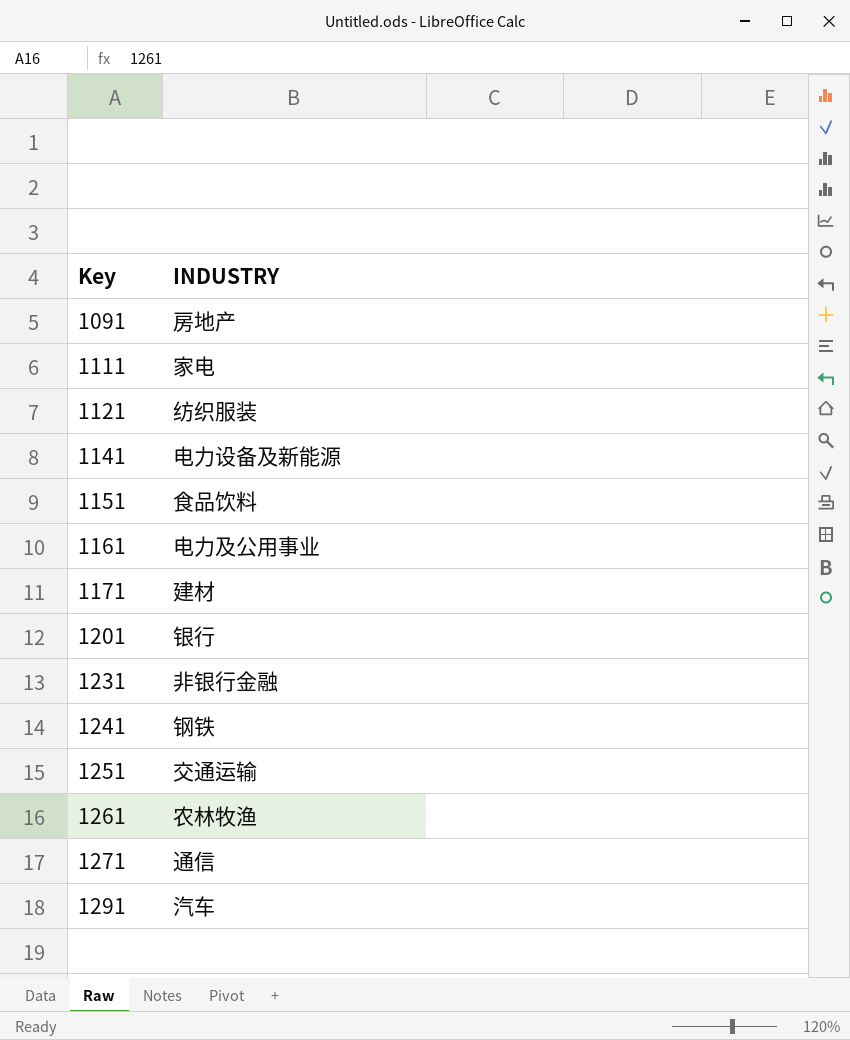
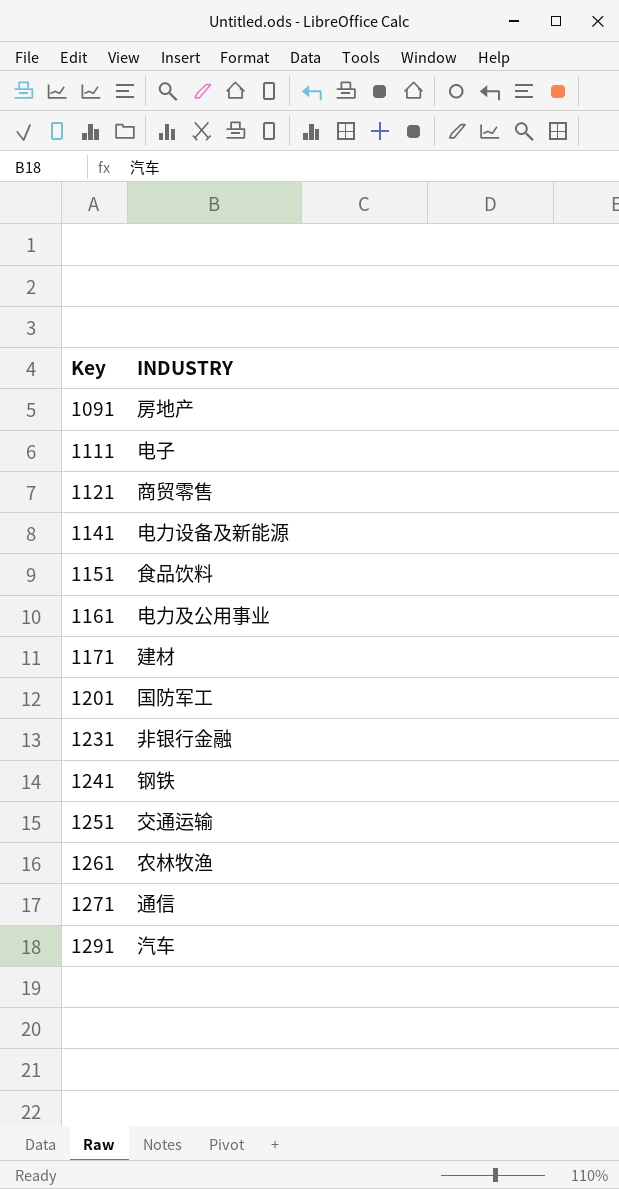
1111 | INDUSTRY: 家电 -> 电子
1121 | INDUSTRY: 纺织服装 -> 商贸零售
1201 | INDUSTRY: 银行 -> 国防军工

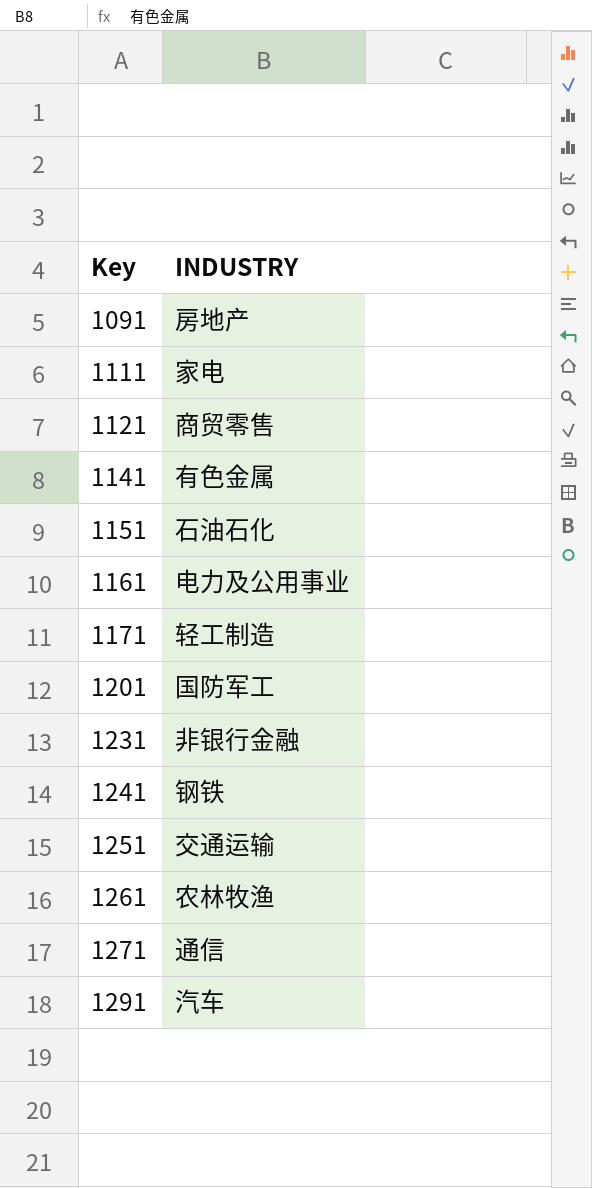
1111 | INDUSTRY: 电子 -> 家电
1141 | INDUSTRY: 电力设备及新能源 -> 有色金属
1151 | INDUSTRY: 食品饮料 -> 石油石化
1171 | INDUSTRY: 建材 -> 轻工制造

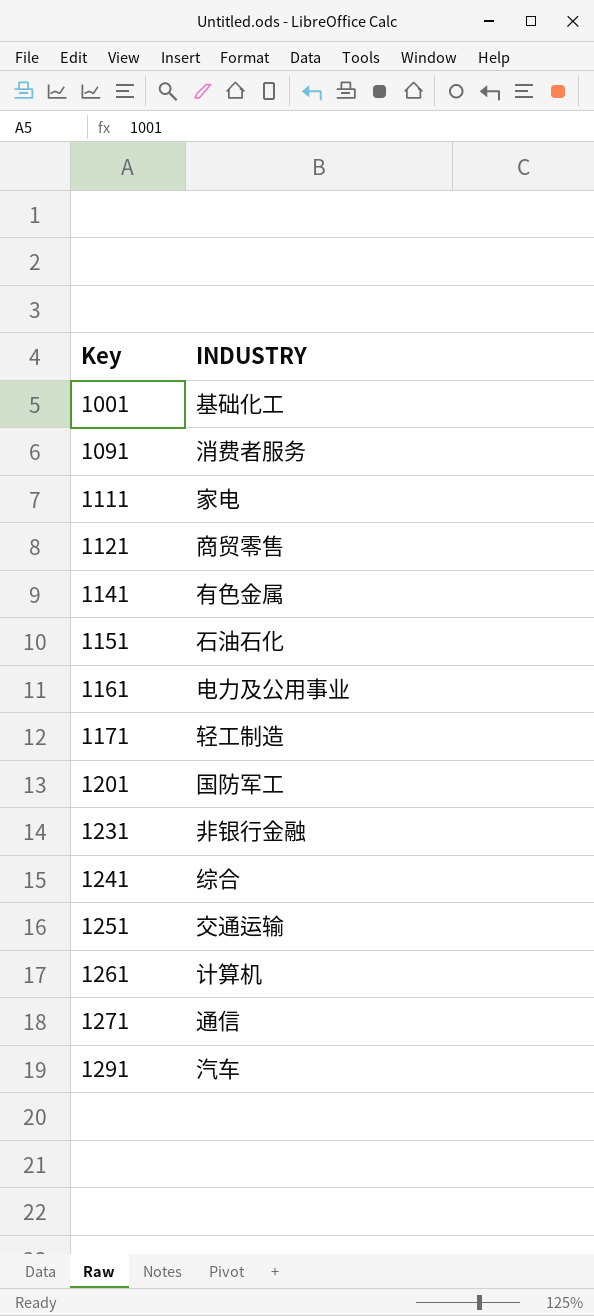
row 1001: none -> 基础化工
1091 | INDUSTRY: 房地产 -> 消费者服务
1241 | INDUSTRY: 钢铁 -> 综合
1261 | INDUSTRY: 农林牧渔 -> 计算机

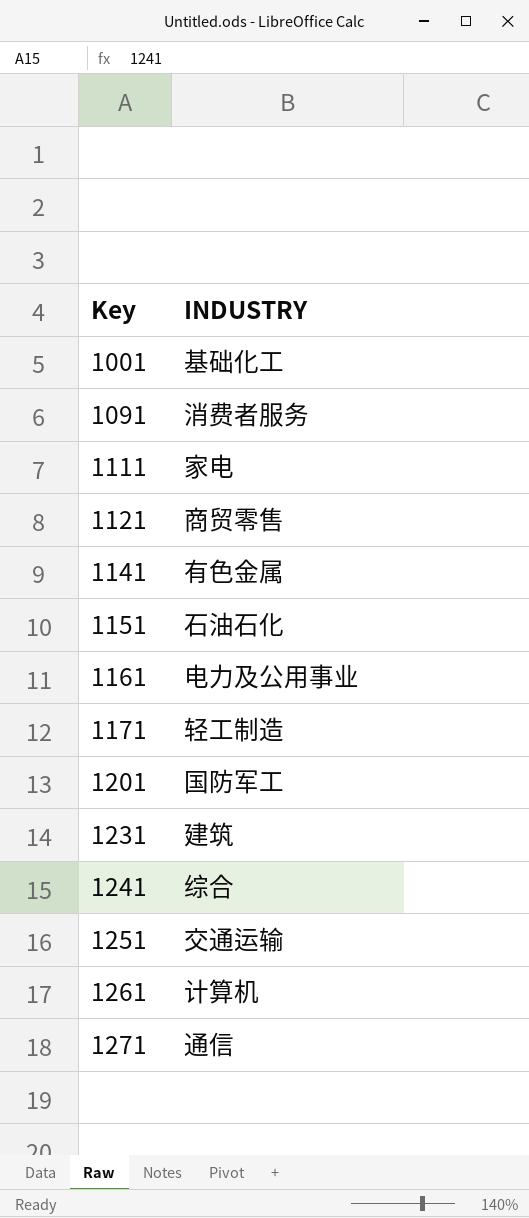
row 1291: 汽车 -> none
1231 | INDUSTRY: 非银行金融 -> 建筑

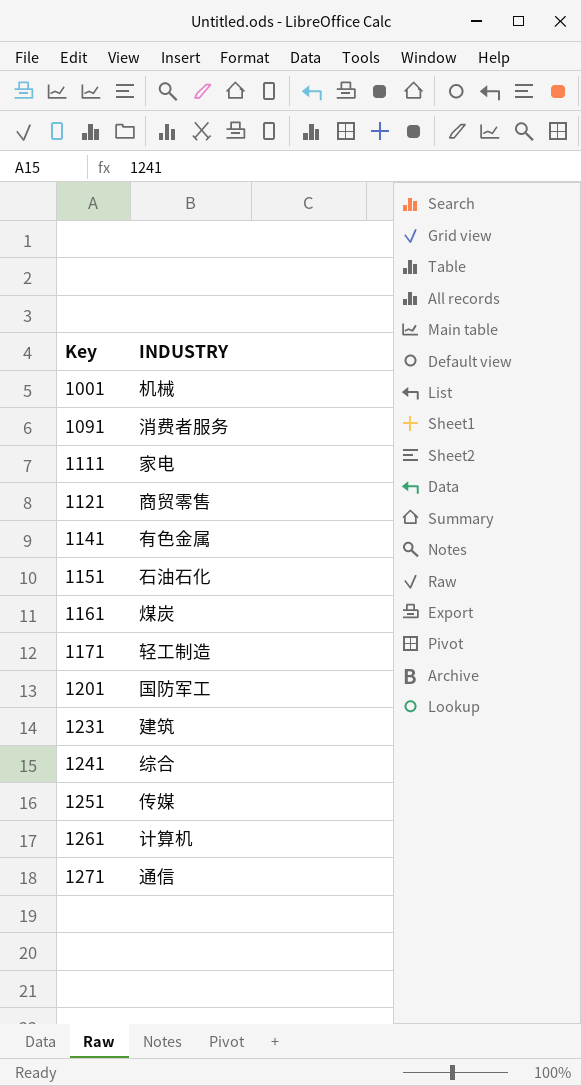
1001 | INDUSTRY: 基础化工 -> 机械
1161 | INDUSTRY: 电力及公用事业 -> 煤炭
1251 | INDUSTRY: 交通运输 -> 传媒

